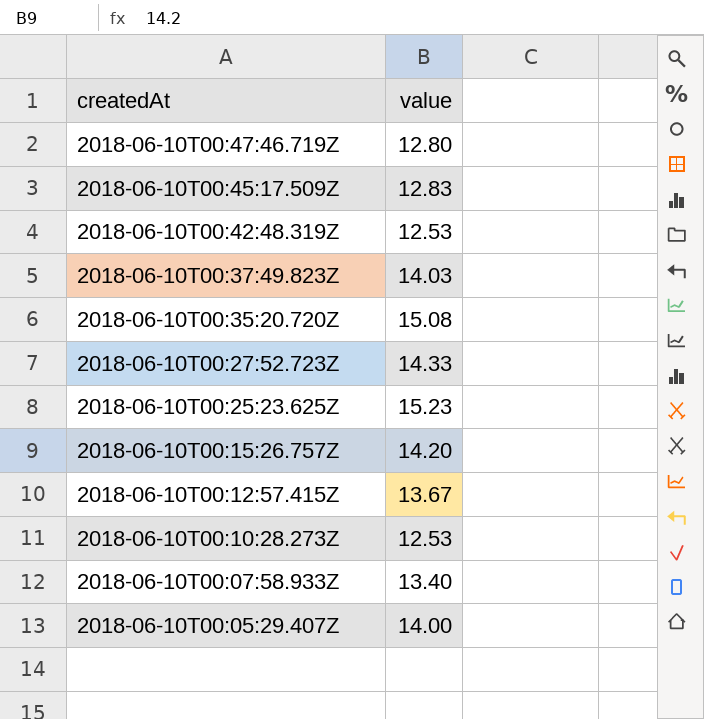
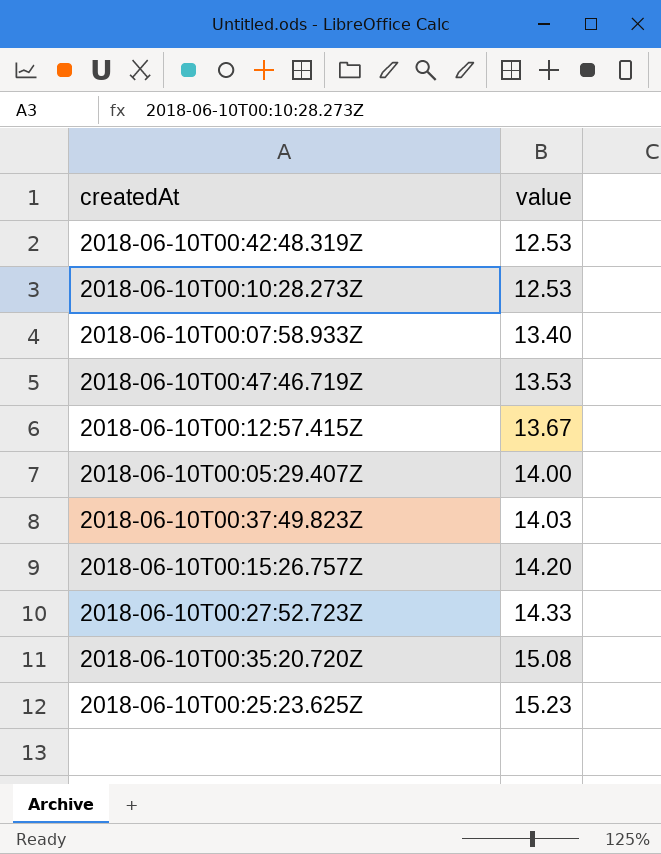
row order: createdAt descending -> value ascending
row 2018-06-10T00:45:17.509Z: 12.83 -> none
2018-06-10T00:47:46.719Z | value: 12.80 -> 13.53

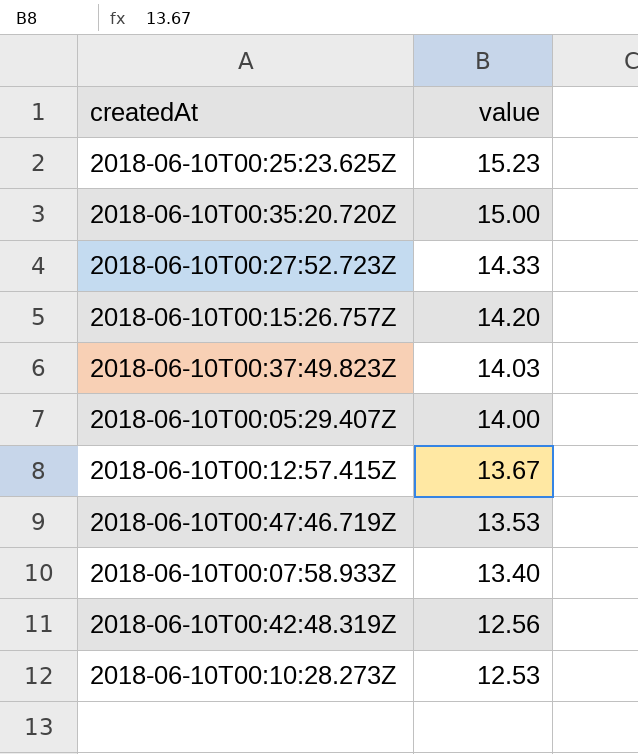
row order: value ascending -> value descending
2018-06-10T00:35:20.720Z | value: 15.08 -> 15.00
2018-06-10T00:42:48.319Z | value: 12.53 -> 12.56

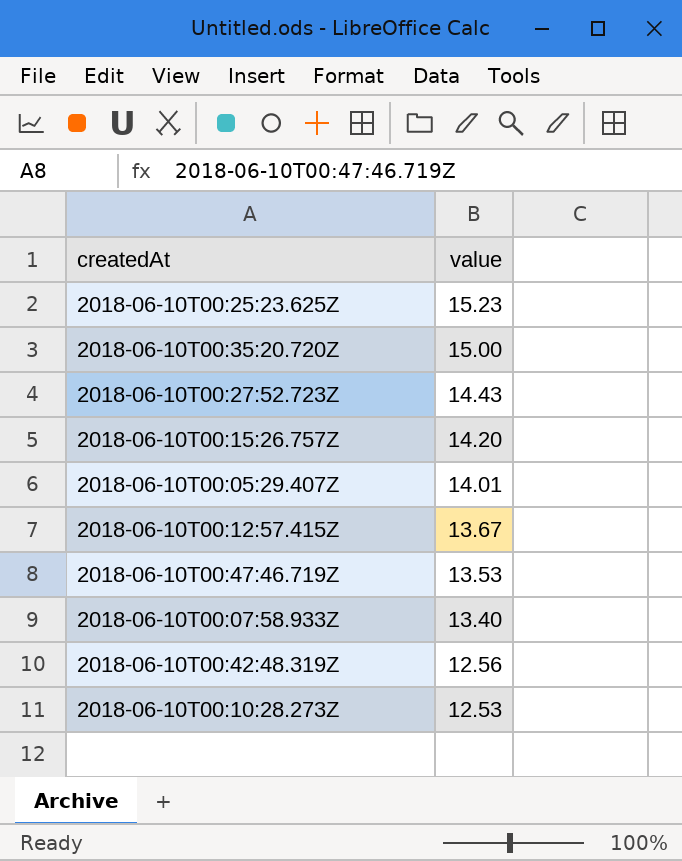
row 2018-06-10T00:37:49.823Z: 14.03 -> none
2018-06-10T00:27:52.723Z | value: 14.33 -> 14.43
2018-06-10T00:05:29.407Z | value: 14.00 -> 14.01

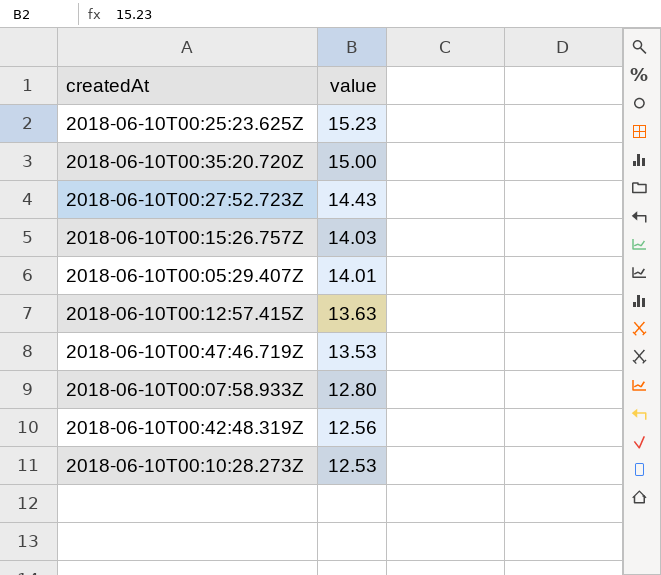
2018-06-10T00:15:26.757Z | value: 14.20 -> 14.03
2018-06-10T00:12:57.415Z | value: 13.67 -> 13.63
2018-06-10T00:07:58.933Z | value: 13.40 -> 12.80

